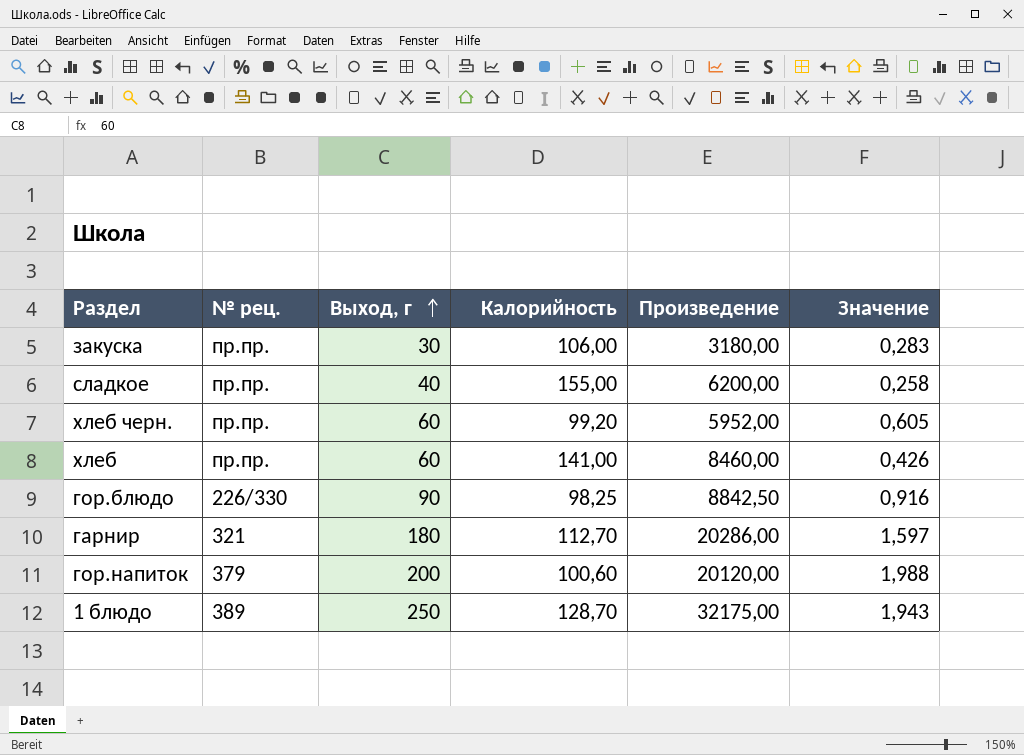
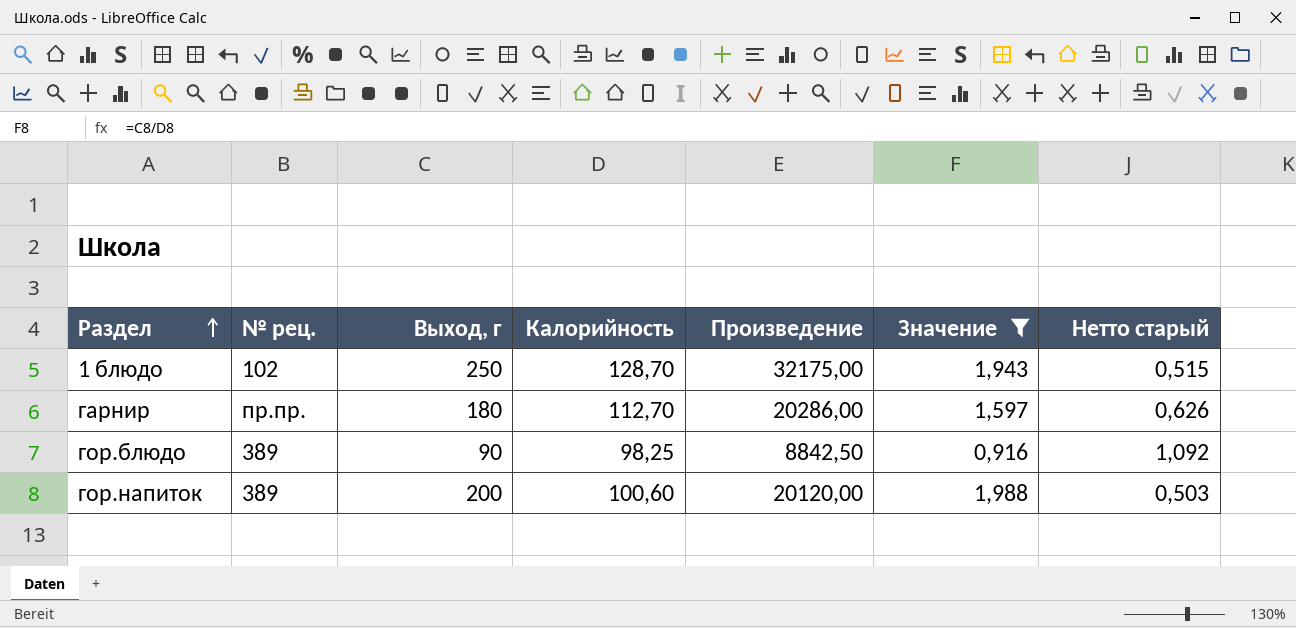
filter: none -> Значение >= 0,916
row order: Выход, г ascending -> Раздел ascending
column Нетто старый | formula: none -> [Калорийность] / [Выход, г]
1 блюдо | № рец.: 389 -> 102
гарнир | № рец.: 321 -> пр.пр.
гор.блюдо | № рец.: 226/330 -> 389
гор.напиток | № рец.: 379 -> 389

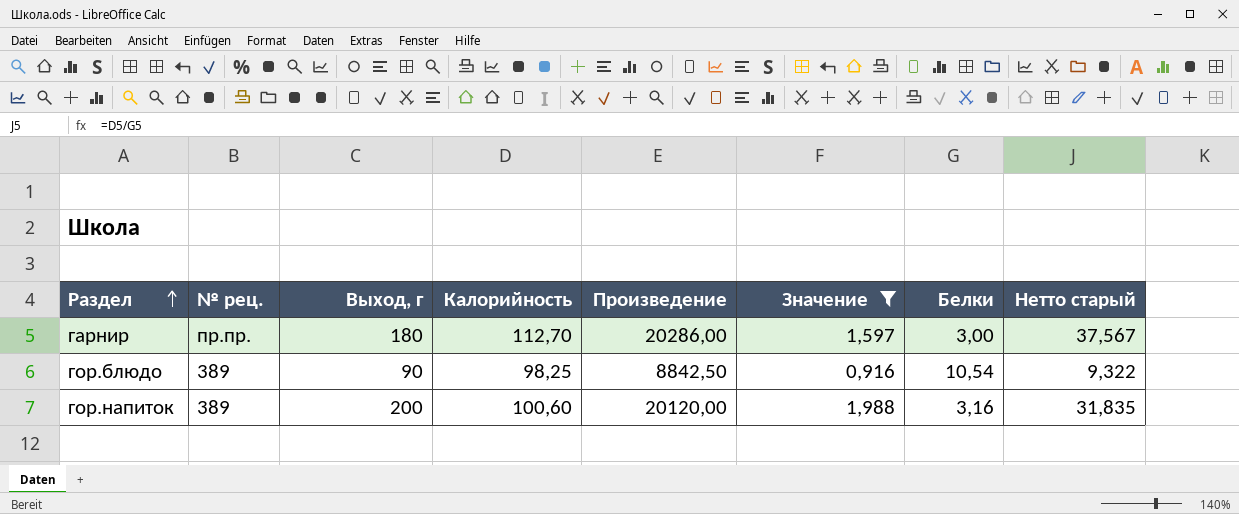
column Белки | position: none -> 7
column Нетто старый | formula: [Калорийность] / [Выход, г] -> [Калорийность] / [Белки]
row 1 блюдо: 102 | 250 | 128,70 | 32175,00 | 1,943 | 0,515 -> none

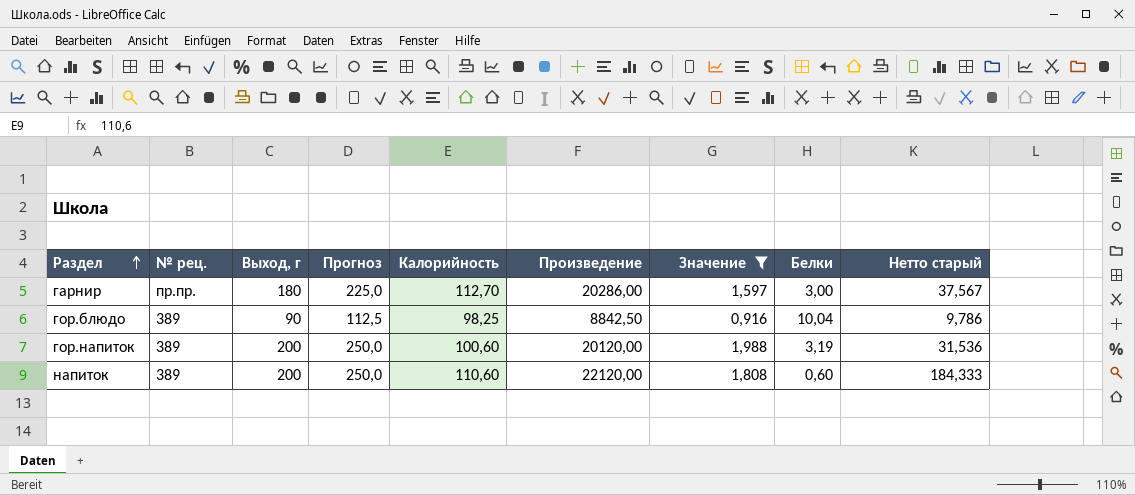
column Прогноз | formula: none -> [Выход, г] * 1,25
гор.блюдо | Белки: 10,54 -> 10,04
гор.блюдо | Нетто старый: 9,322 -> 9,786
гор.напиток | Белки: 3,16 -> 3,19
гор.напиток | Нетто старый: 31,835 -> 31,536
row напиток: none -> 389 | 200 | 250,0 | 110,60 | 22120,00 | 1,808 | 0,60 | 184,333

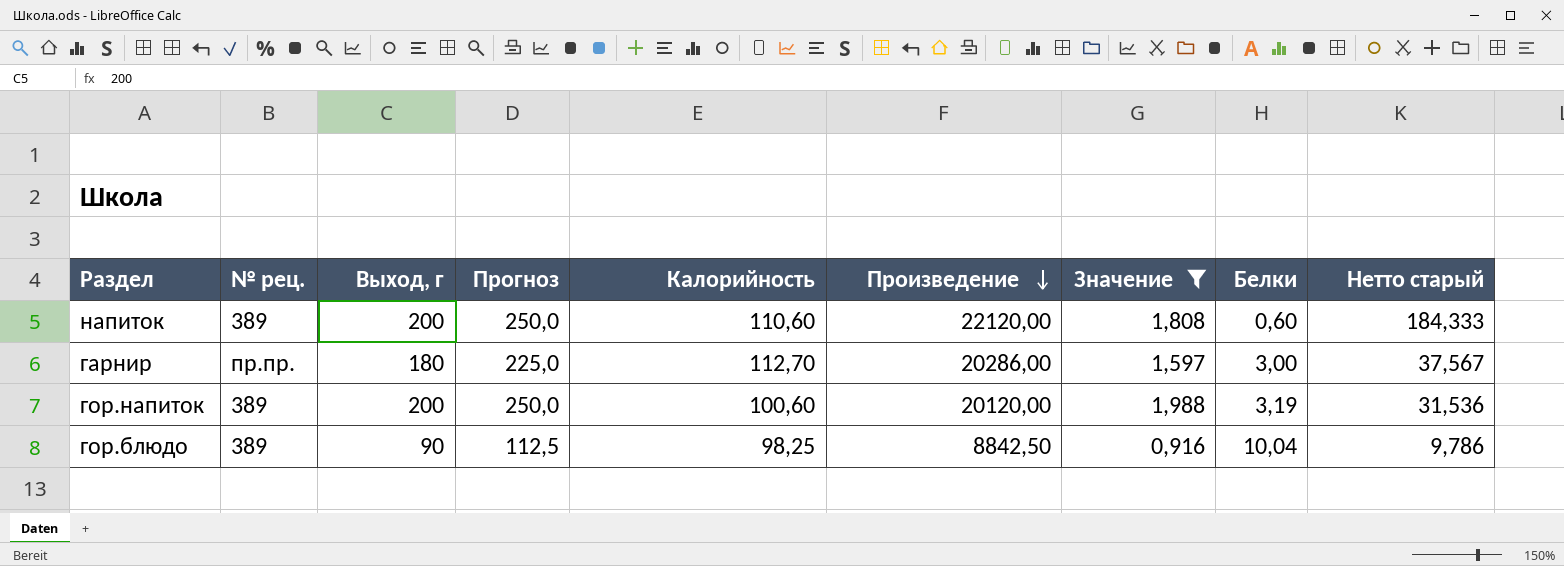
row order: Раздел ascending -> Произведение descending

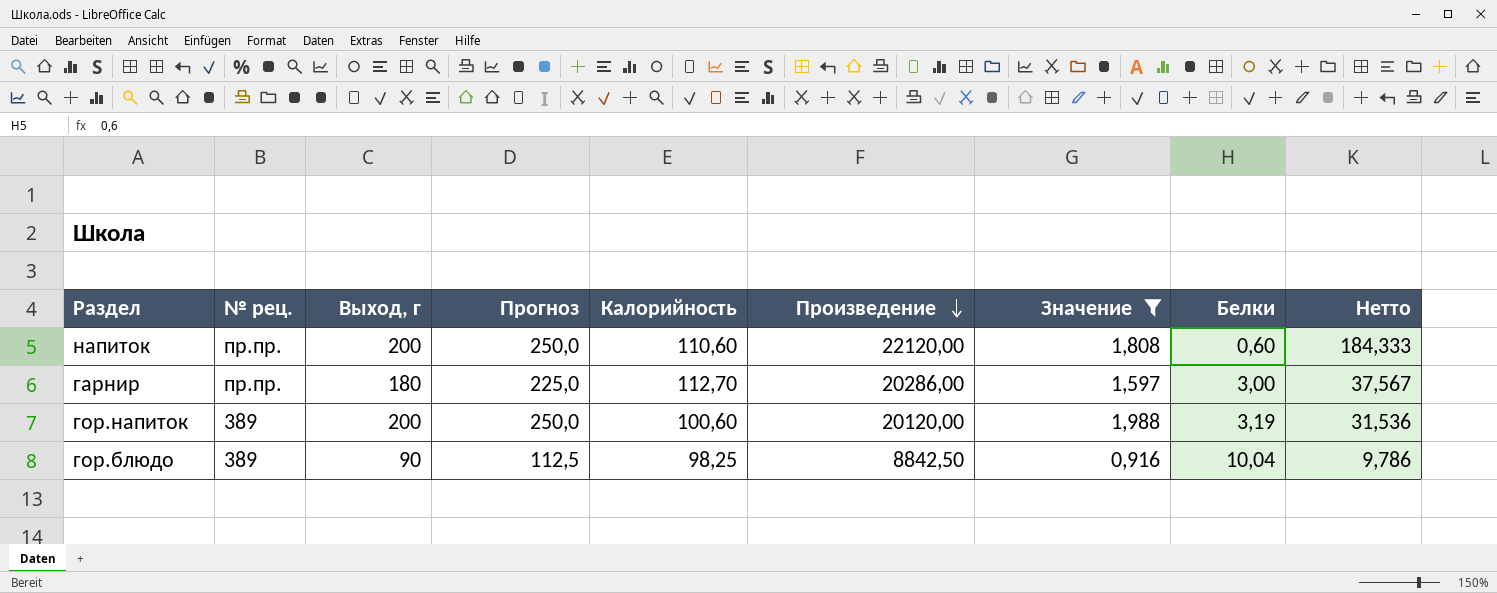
column name: Нетто старый -> Нетто
напиток | № рец.: 389 -> пр.пр.

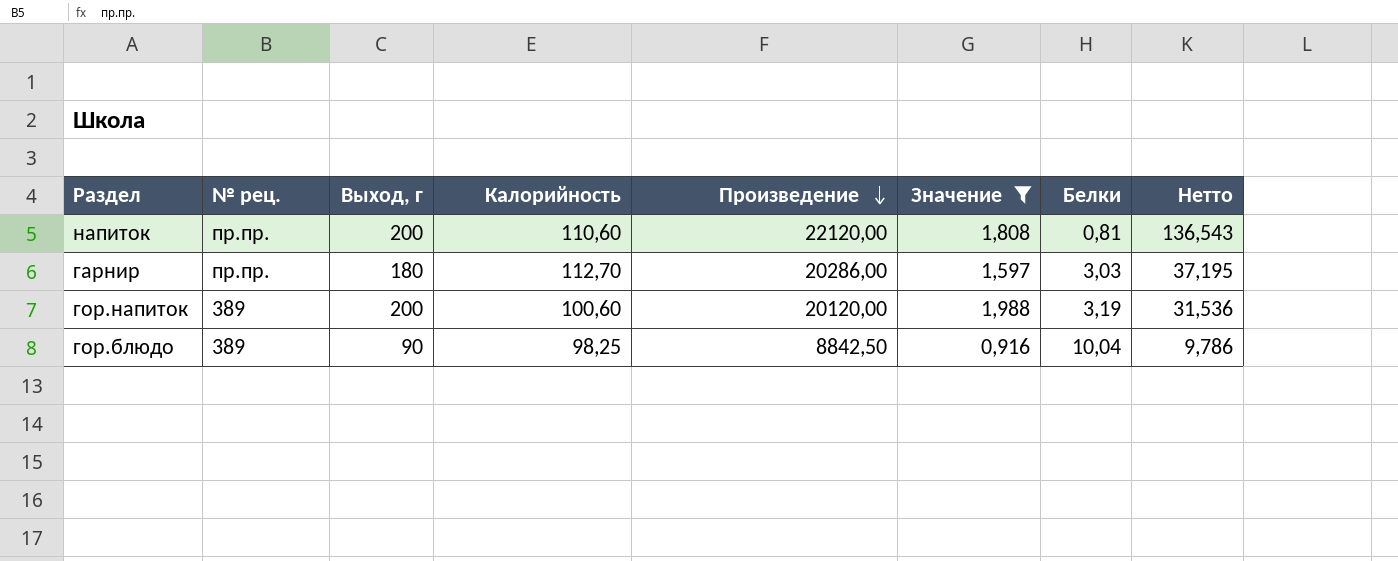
column Прогноз | formula: [Выход, г] * 1,25 -> none
напиток | Белки: 0,60 -> 0,81
напиток | Нетто: 184,333 -> 136,543
гарнир | Белки: 3,00 -> 3,03
гарнир | Нетто: 37,567 -> 37,195

